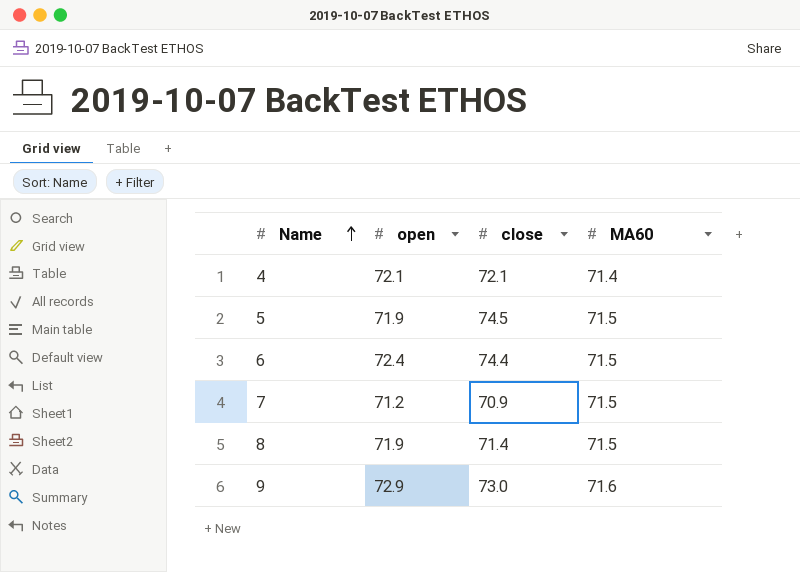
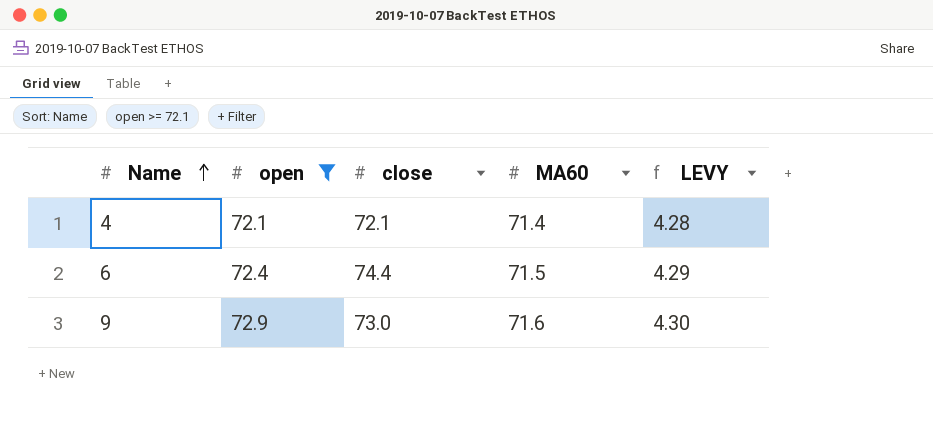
filter: none -> open >= 72.1
column LEVY | formula: none -> [MA60] * 0.06

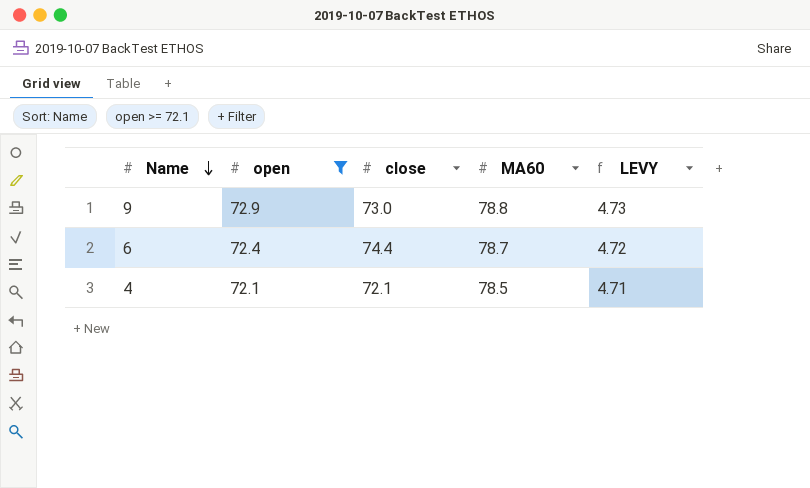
row order: Name ascending -> Name descending
9 | MA60: 71.6 -> 78.8
9 | LEVY: 4.30 -> 4.73
6 | MA60: 71.5 -> 78.7
6 | LEVY: 4.29 -> 4.72
4 | MA60: 71.4 -> 78.5
4 | LEVY: 4.28 -> 4.71

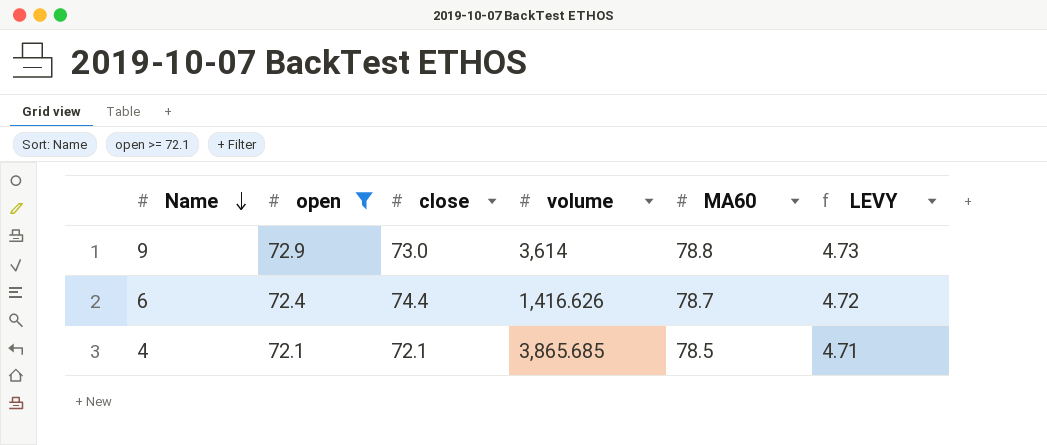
column volume | position: none -> 4

